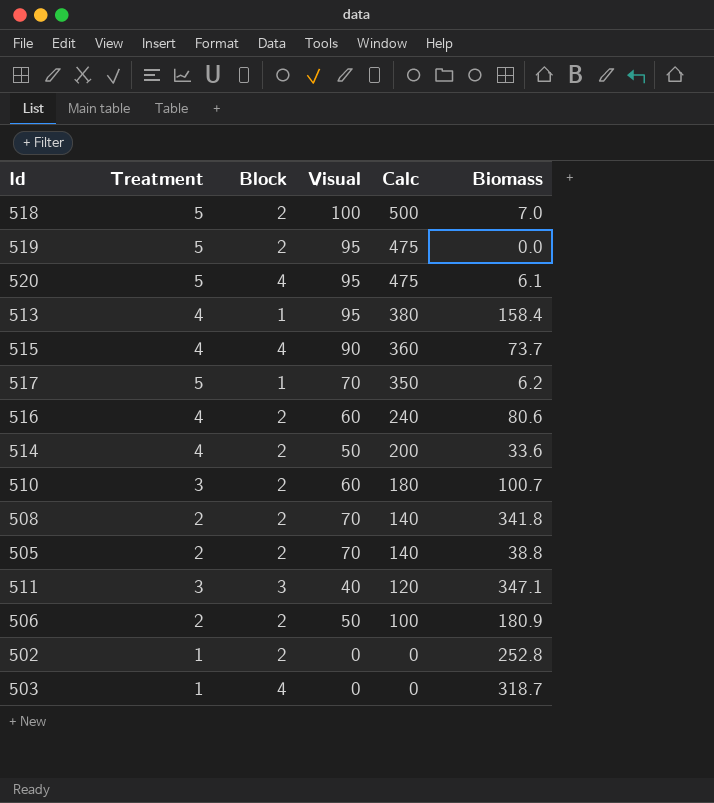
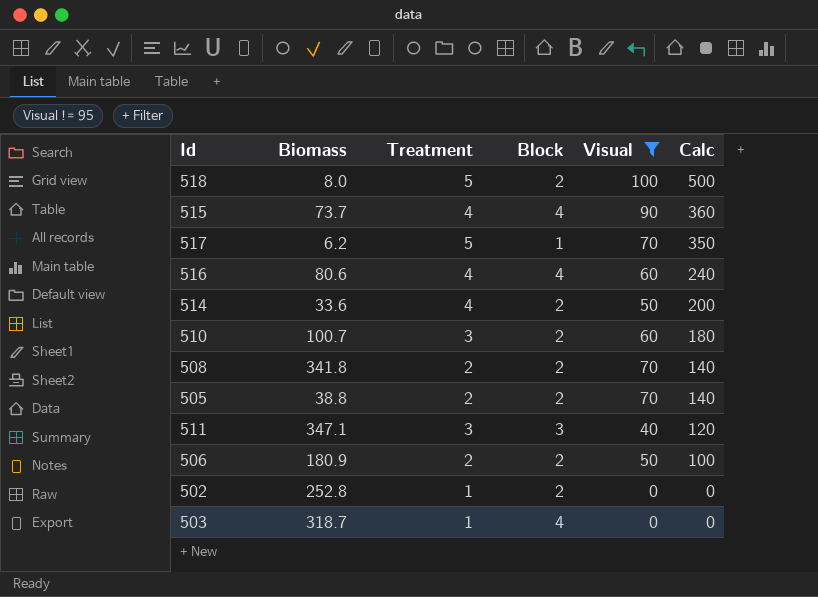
filter: none -> Visual != 95
column Biomass | position: 6 -> 2
518 | Biomass: 7.0 -> 8.0
516 | Block: 2 -> 4

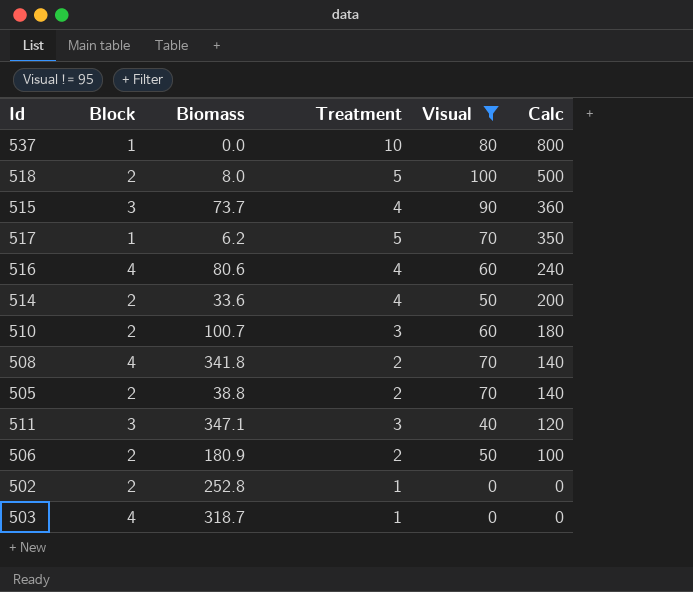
column Block | position: 4 -> 2
row 537: none -> 1 | 0.0 | 10 | 80 | 800
515 | Block: 4 -> 3
508 | Block: 2 -> 4

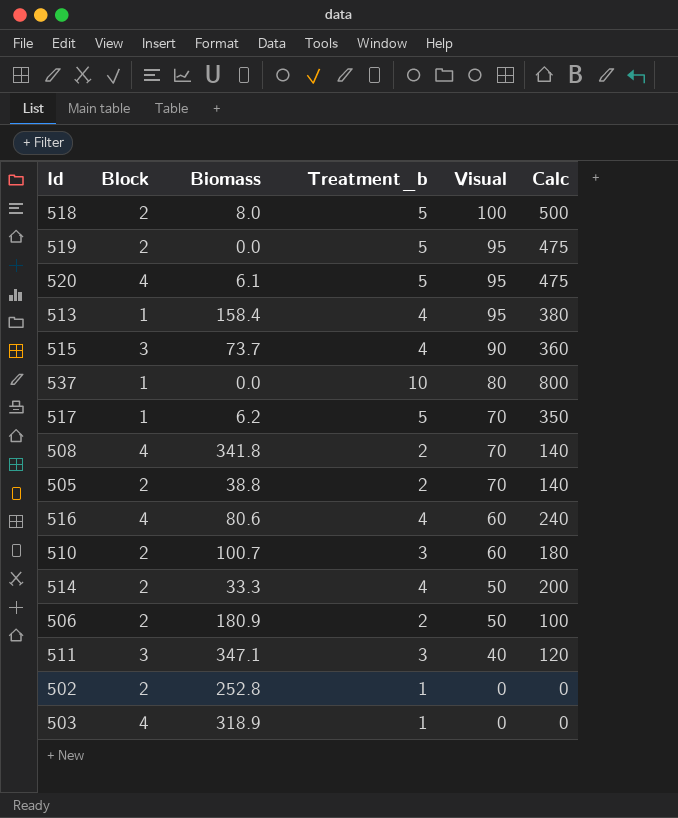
filter: Visual != 95 -> none
row order: Calc descending -> Visual descending
column name: Treatment -> Treatment_b
514 | Biomass: 33.6 -> 33.3
503 | Biomass: 318.7 -> 318.9

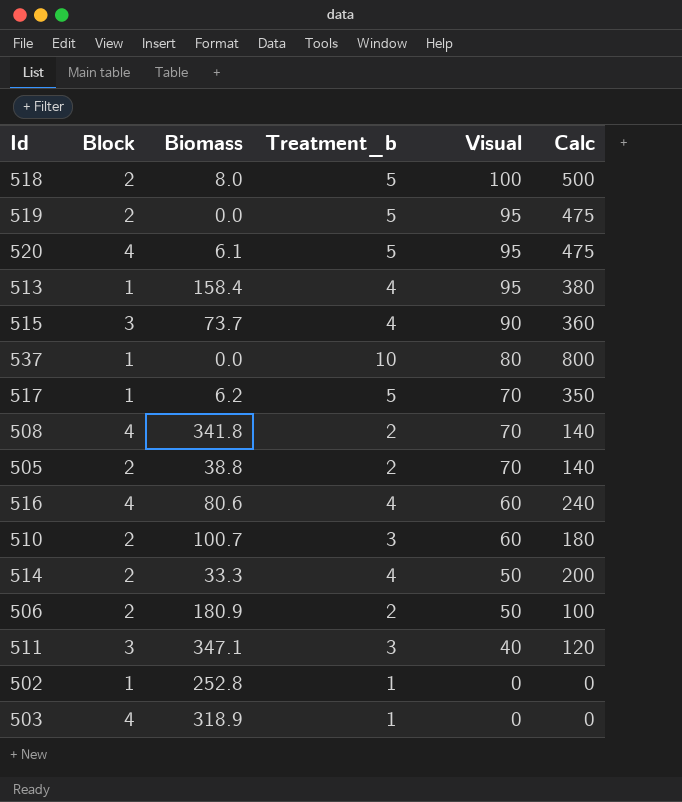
502 | Block: 2 -> 1

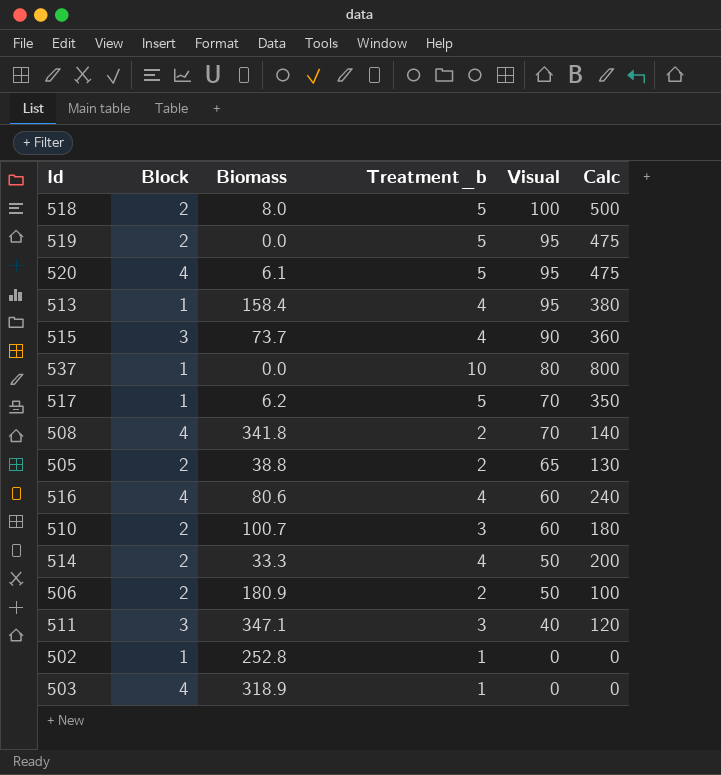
505 | Visual: 70 -> 65
505 | Calc: 140 -> 130

